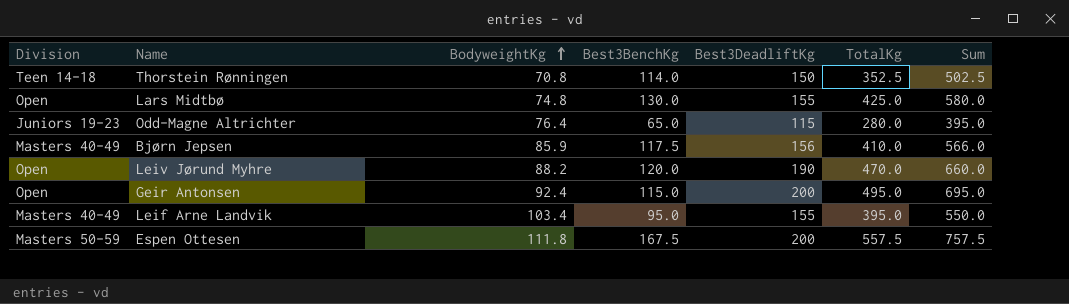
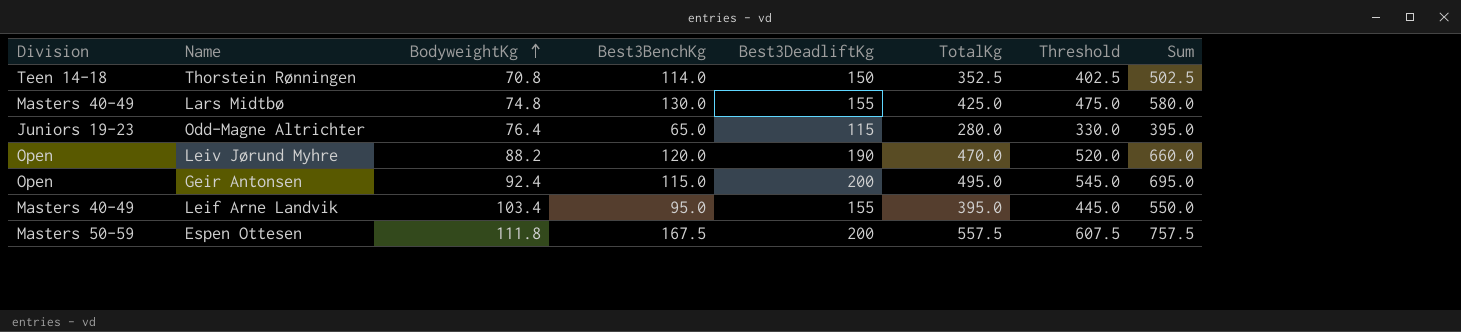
column Threshold | formula: none -> [TotalKg] + 50
row Bjørn Jepsen: Masters 40-49 | 85.9 | 117.5 | 156 | 410.0 | 566.0 -> none
Lars Midtbø | Division: Open -> Masters 40-49

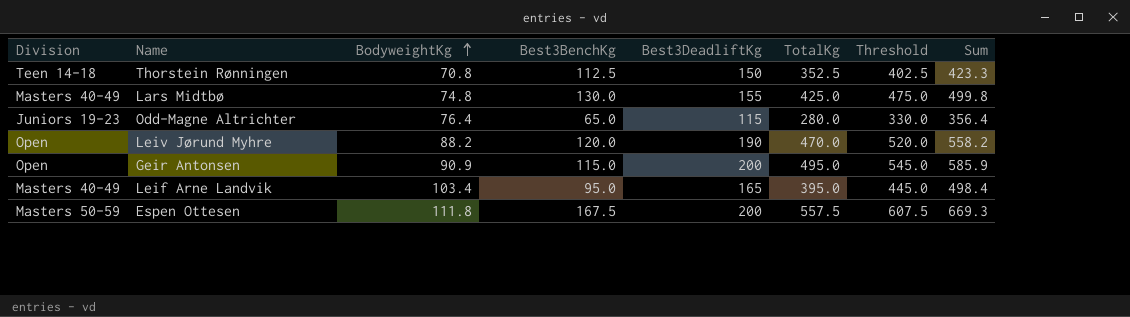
column Sum | formula: [Best3DeadliftKg] + [TotalKg] -> [BodyweightKg] + [TotalKg]
Thorstein Rønningen | Best3BenchKg: 114.0 -> 112.5
Geir Antonsen | BodyweightKg: 92.4 -> 90.9
Leif Arne Landvik | Best3DeadliftKg: 155 -> 165

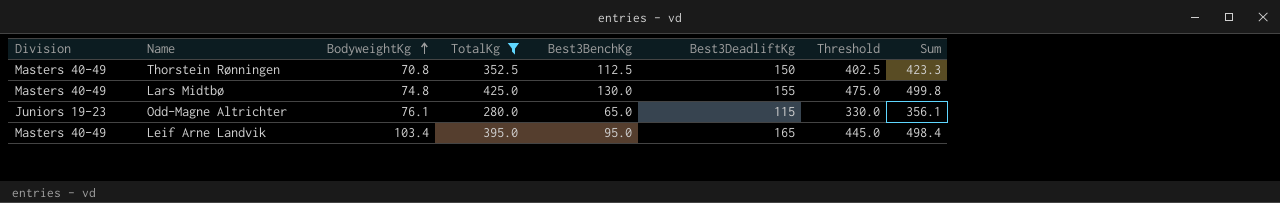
filter: none -> TotalKg <= 425.0
column TotalKg | position: 6 -> 4
Thorstein Rønningen | Division: Teen 14-18 -> Masters 40-49
Odd-Magne Altrichter | BodyweightKg: 76.4 -> 76.1
Odd-Magne Altrichter | Sum: 356.4 -> 356.1

